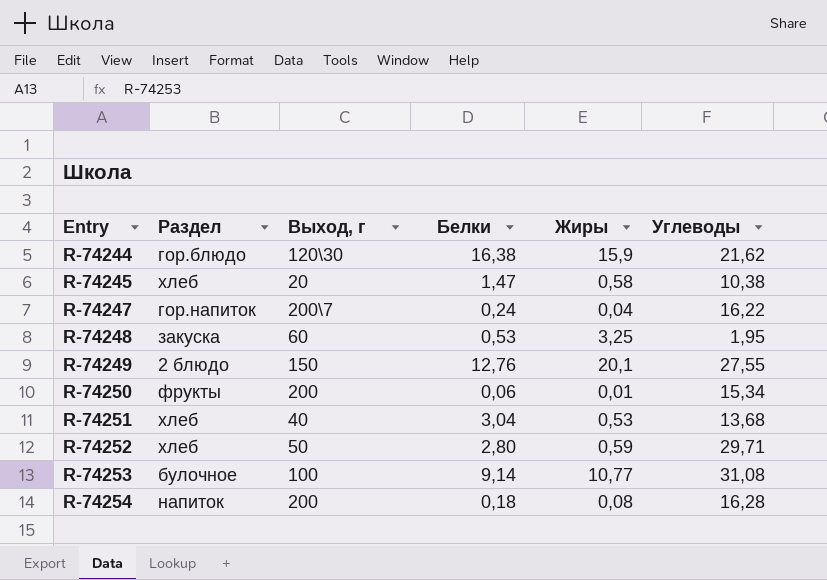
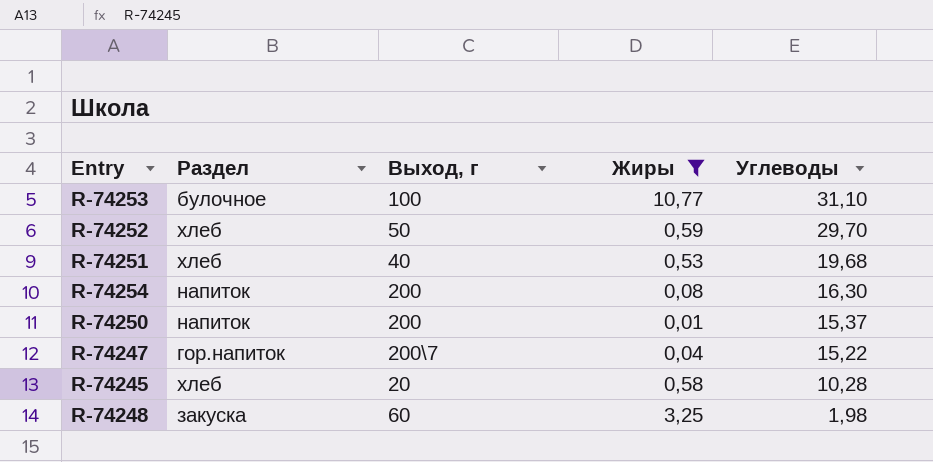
filter: none -> Жиры <= 10,77
row order: Entry ascending -> Углеводы descending
column Белки | position: 4 -> none
R-74253 | Углеводы: 31,08 -> 31,10
R-74252 | Углеводы: 29,71 -> 29,70
R-74251 | Углеводы: 13,68 -> 19,68
R-74254 | Углеводы: 16,28 -> 16,30
R-74250 | Раздел: фрукты -> напиток
R-74250 | Углеводы: 15,34 -> 15,37
R-74247 | Углеводы: 16,22 -> 15,22
R-74245 | Углеводы: 10,38 -> 10,28
R-74248 | Углеводы: 1,95 -> 1,98

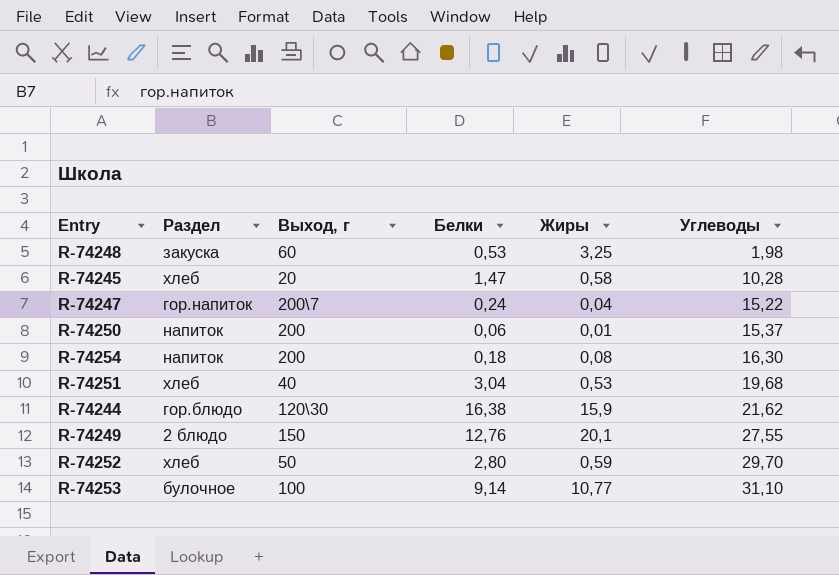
filter: Жиры <= 10,77 -> none
row order: Углеводы descending -> Углеводы ascending
column Белки | position: none -> 4

